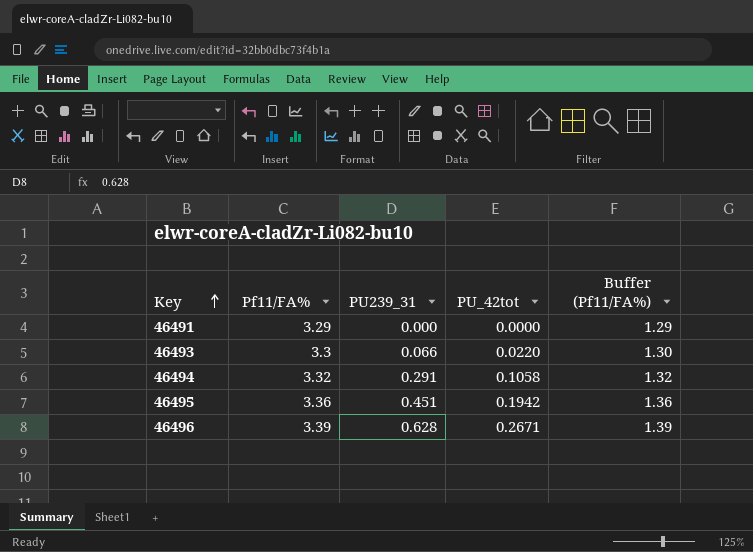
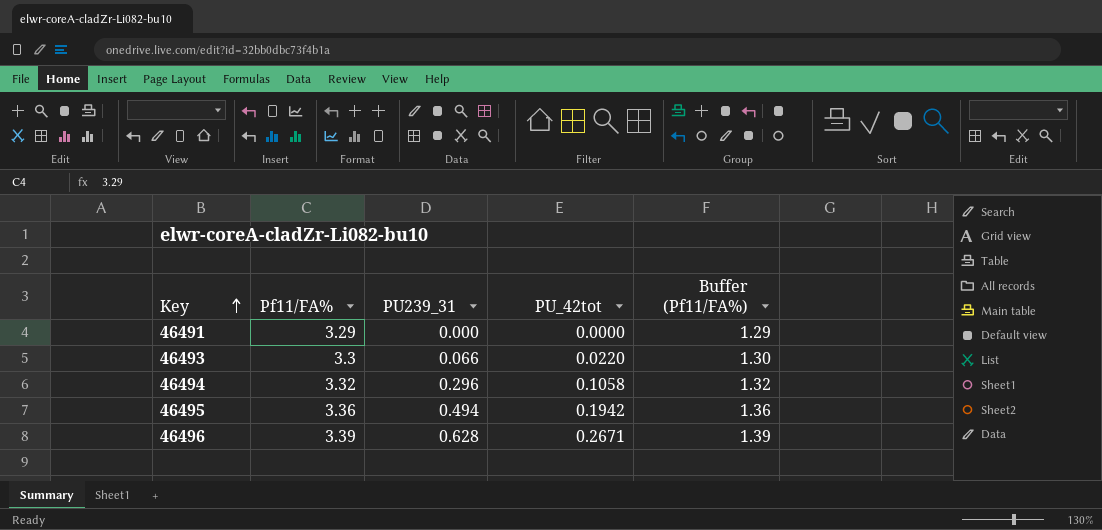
46494 | PU239_31: 0.291 -> 0.296
46495 | PU239_31: 0.451 -> 0.494

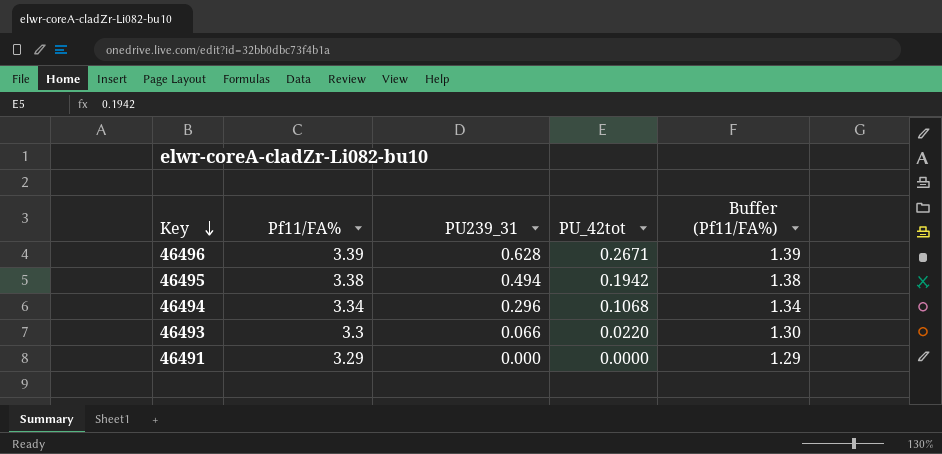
row order: Key ascending -> Key descending
46495 | Pf11/FA%: 3.36 -> 3.38
46495 | Buffer (Pf11/FA%): 1.36 -> 1.38
46494 | Pf11/FA%: 3.32 -> 3.34
46494 | PU_42tot: 0.1058 -> 0.1068
46494 | Buffer (Pf11/FA%): 1.32 -> 1.34

